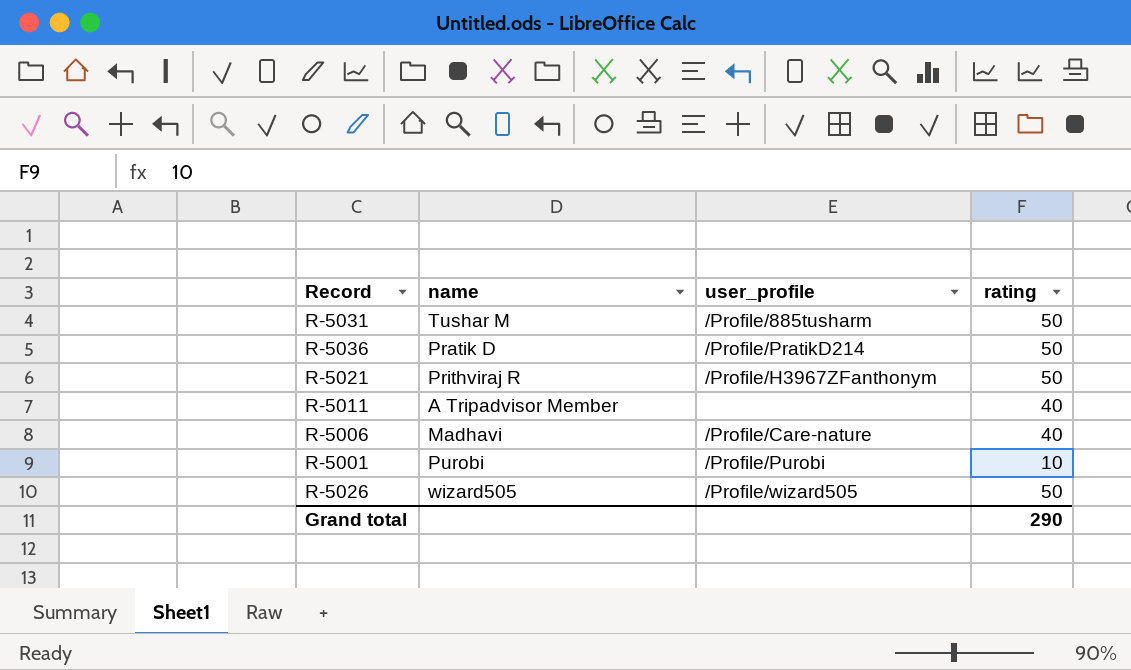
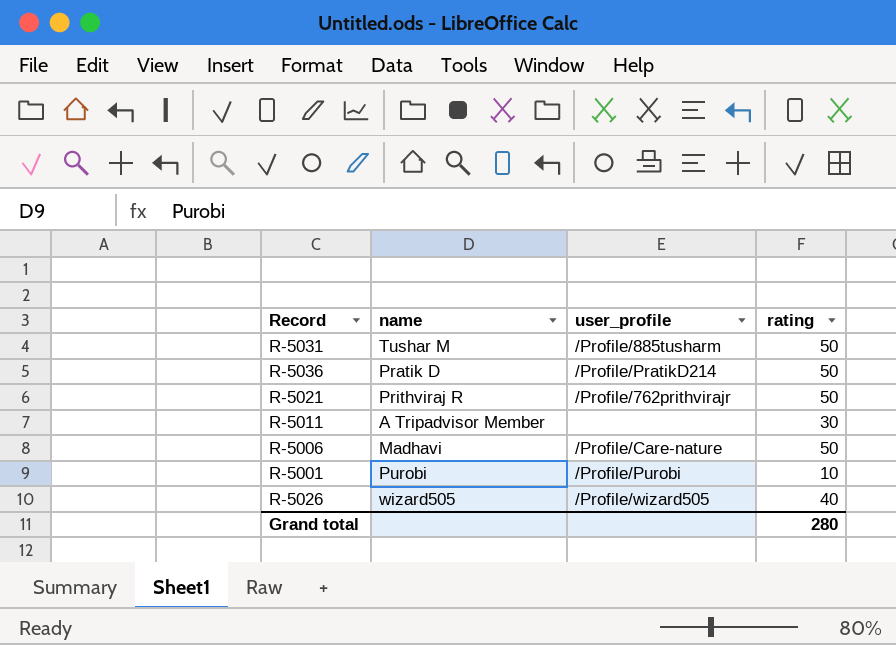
R-5021 | user_profile: /Profile/H3967ZFanthonym -> /Profile/762prithvirajr
R-5011 | rating: 40 -> 30
R-5006 | rating: 40 -> 50
R-5026 | rating: 50 -> 40
Grand total | rating: 290 -> 280

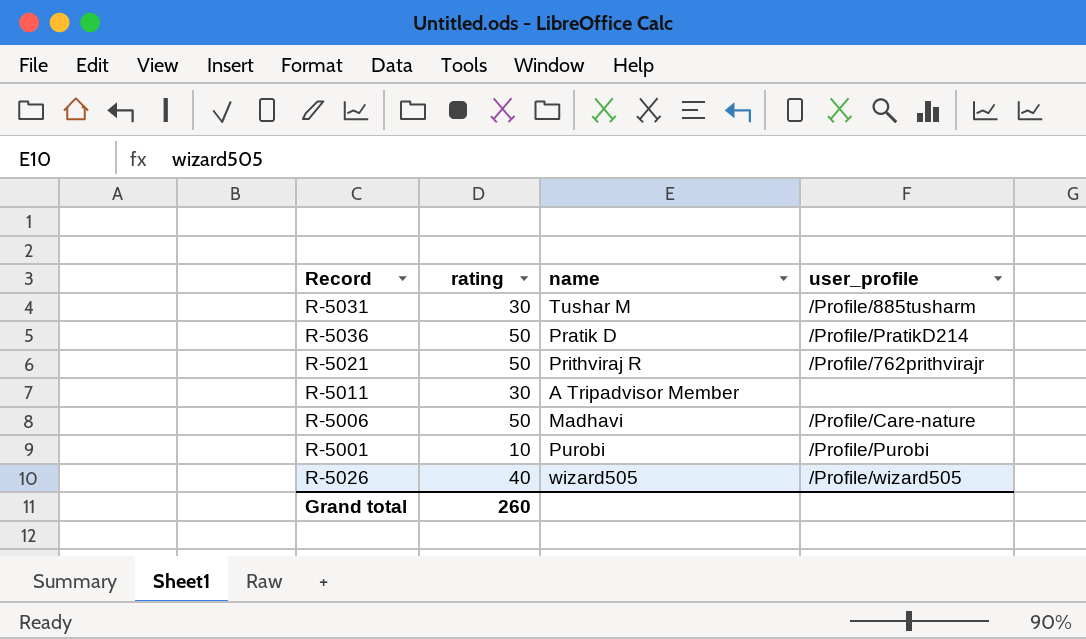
column rating | position: 4 -> 2
R-5031 | rating: 50 -> 30
Grand total | rating: 280 -> 260

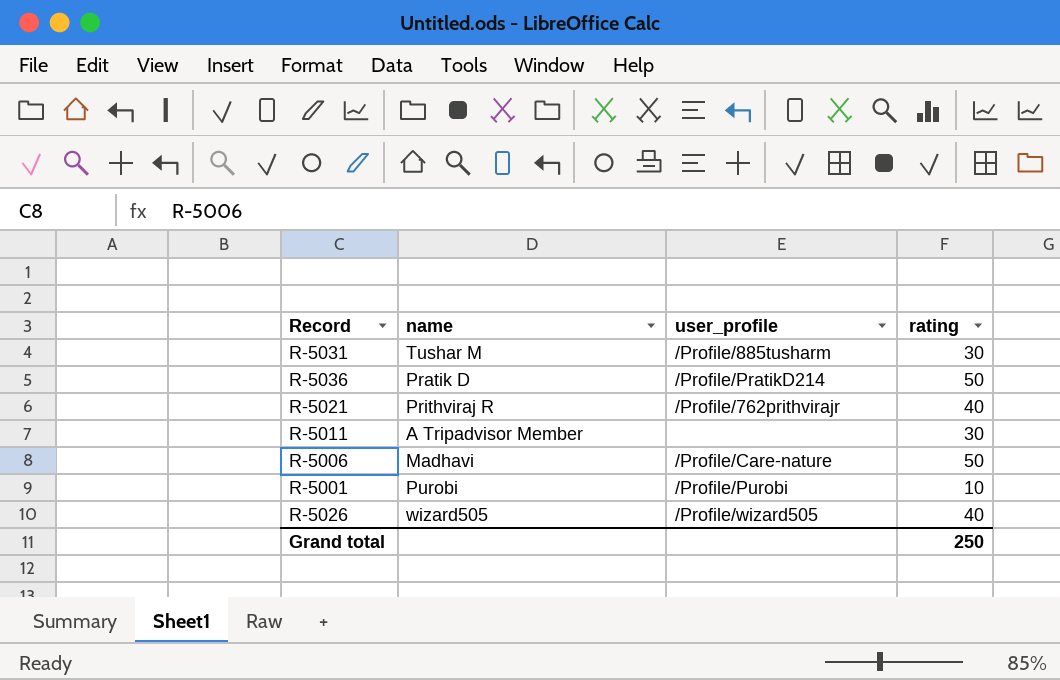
column rating | position: 2 -> 4
R-5021 | rating: 50 -> 40
Grand total | rating: 260 -> 250

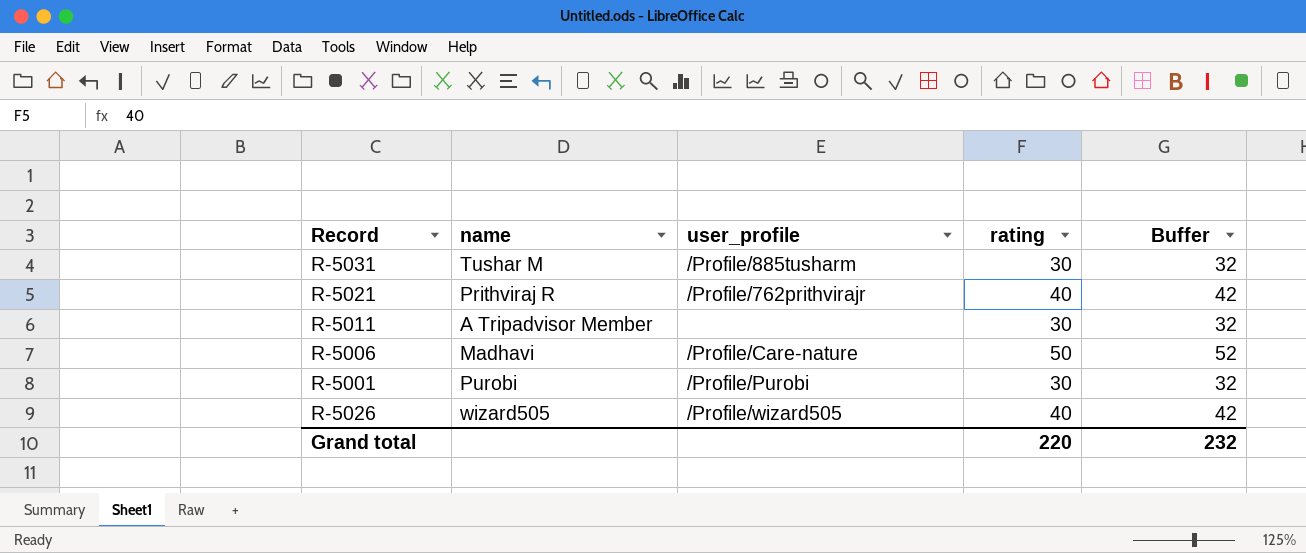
column Buffer | formula: none -> [rating] + 2
row R-5036: Pratik D | /Profile/PratikD214 | 50 -> none
R-5001 | rating: 10 -> 30
Grand total | rating: 250 -> 220

